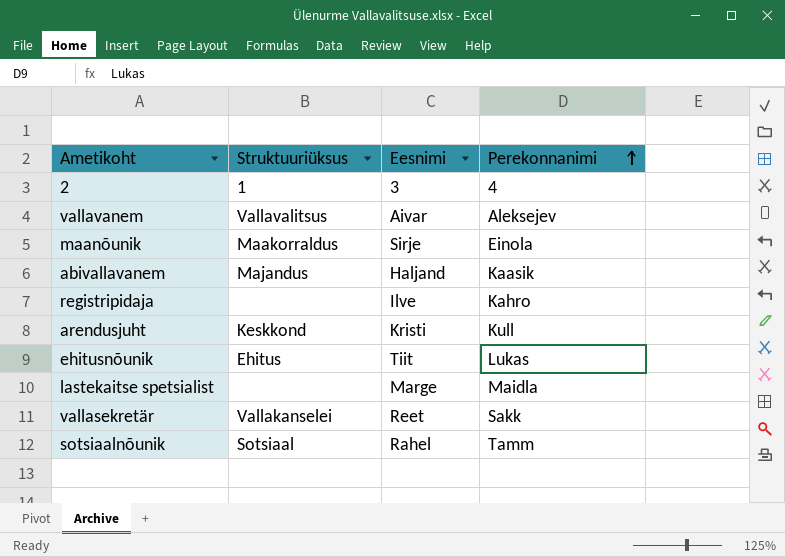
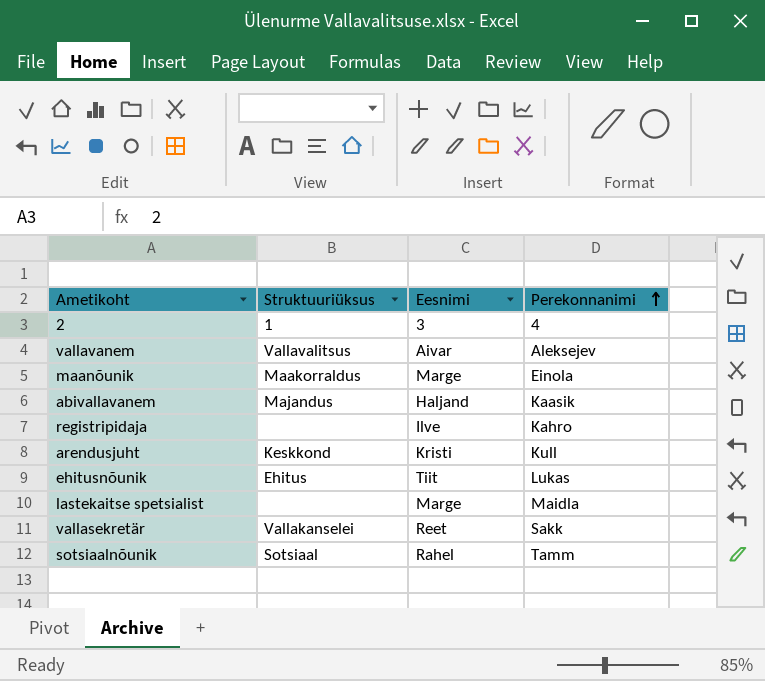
maanõunik | Eesnimi: Sirje -> Marge

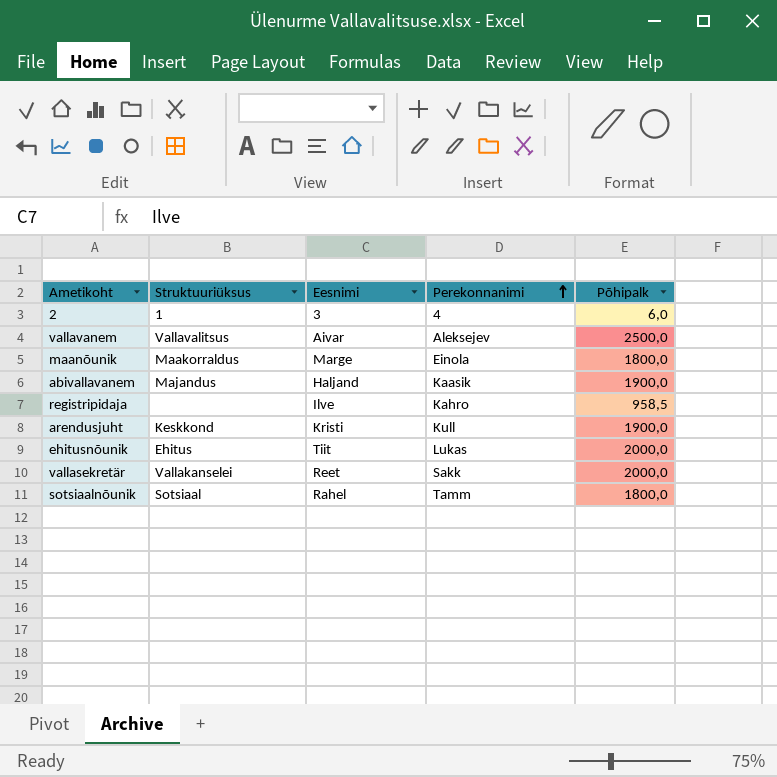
column Põhipalk | position: none -> 5
row lastekaitse spetsialist: none | Marge | Maidla -> none

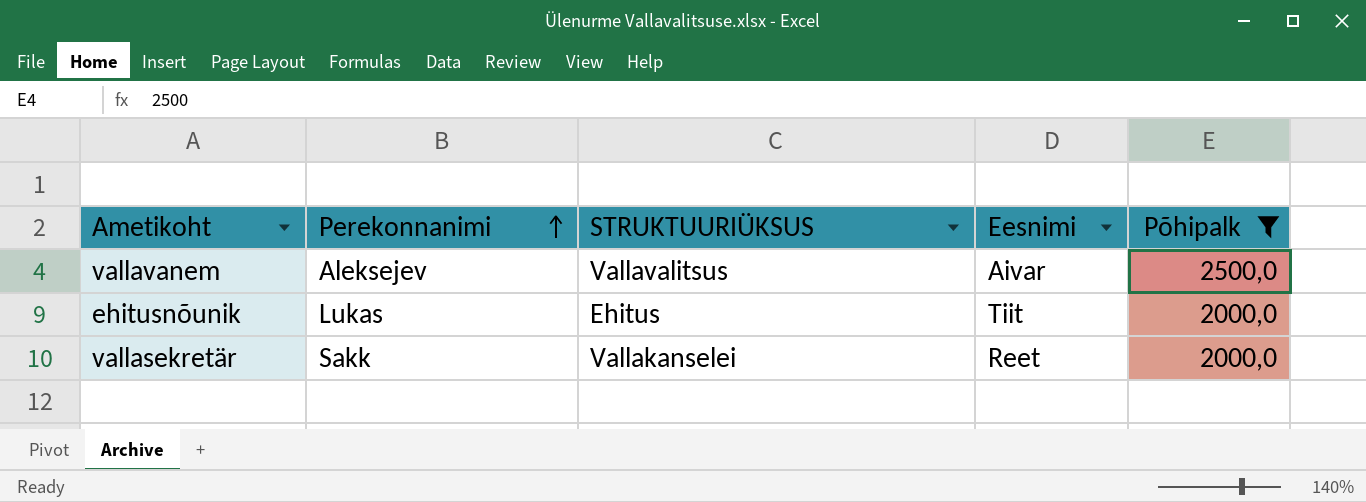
filter: none -> Põhipalk >= 2000,0
column Perekonnanimi | position: 4 -> 2
column name: Struktuuriüksus -> STRUKTUURIÜKSUS

